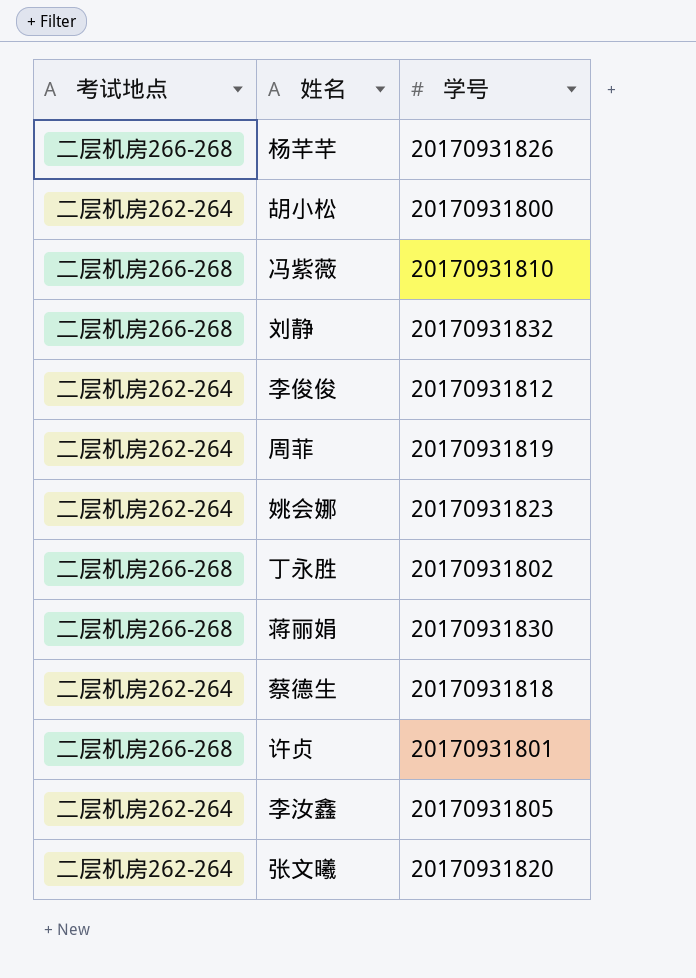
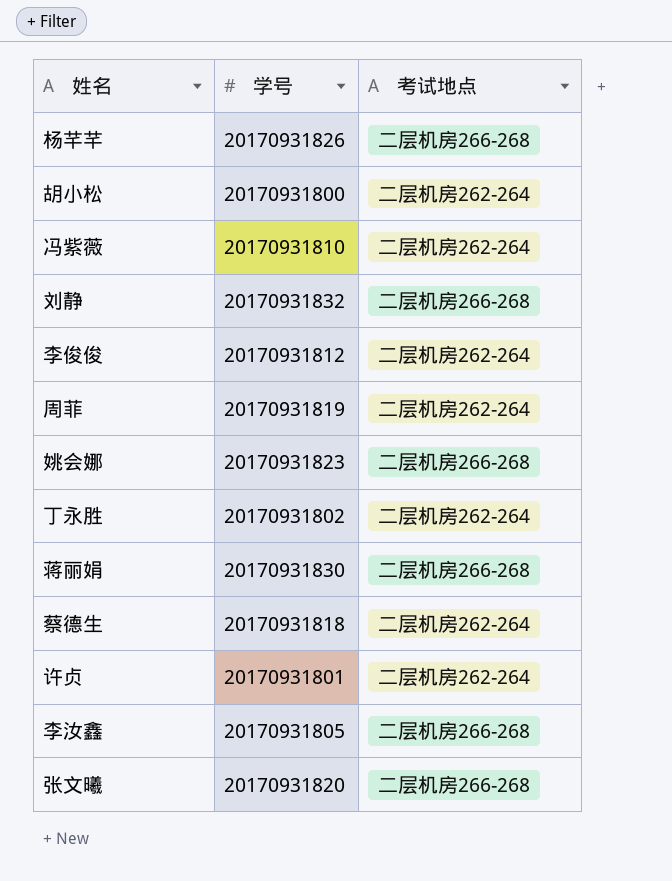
column 考试地点 | position: 1 -> 3
冯紫薇 | 考试地点: 二层机房266-268 -> 二层机房262-264
姚会娜 | 考试地点: 二层机房262-264 -> 二层机房266-268
丁永胜 | 考试地点: 二层机房266-268 -> 二层机房262-264
许贞 | 考试地点: 二层机房266-268 -> 二层机房262-264
李汝鑫 | 考试地点: 二层机房262-264 -> 二层机房266-268
张文曦 | 考试地点: 二层机房262-264 -> 二层机房266-268

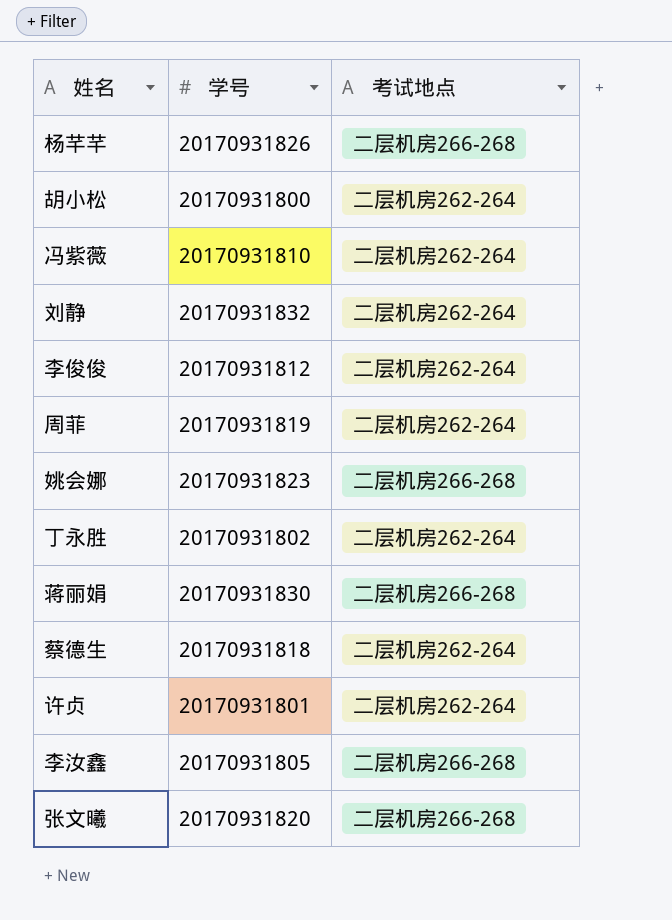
刘静 | 考试地点: 二层机房266-268 -> 二层机房262-264

